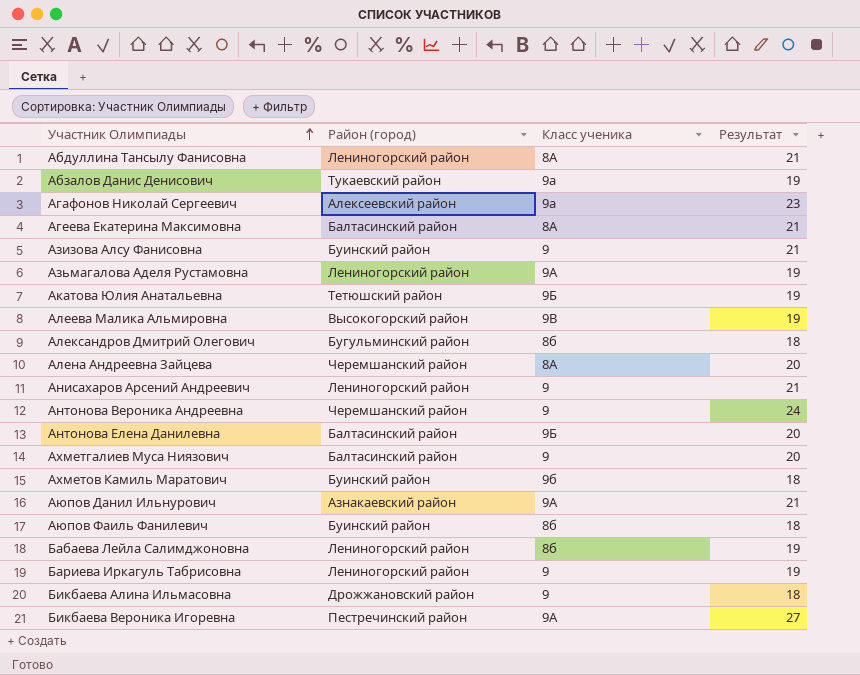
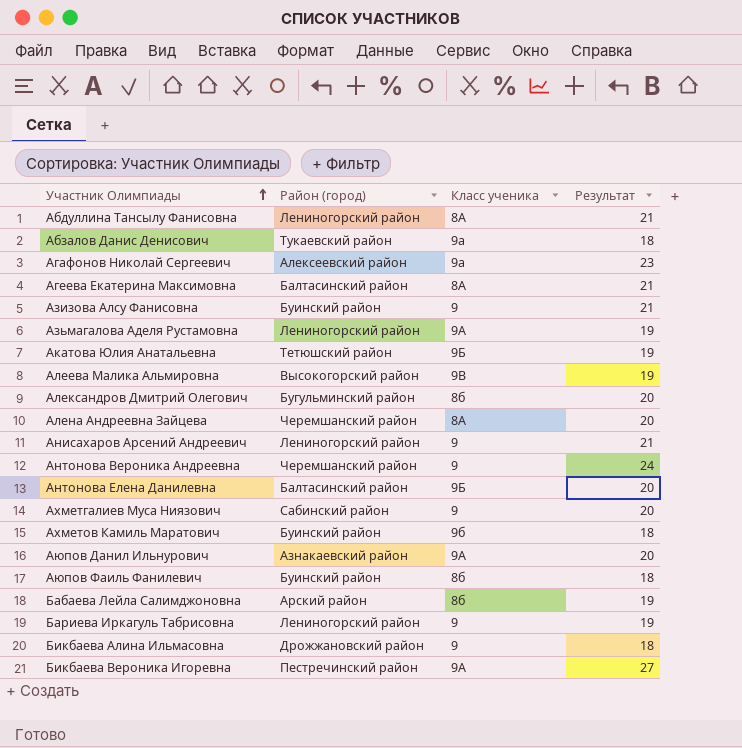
Абзалов Данис Денисович | Результат: 19 -> 18
Александров Дмитрий Олегович | Результат: 18 -> 20
Ахметгалиев Муса Ниязович | Район (город): Балтасинский район -> Сабинский район
Аюпов Данил Ильнурович | Результат: 21 -> 20
Бабаева Лейла Салимджоновна | Район (город): Лениногорский район -> Арский район

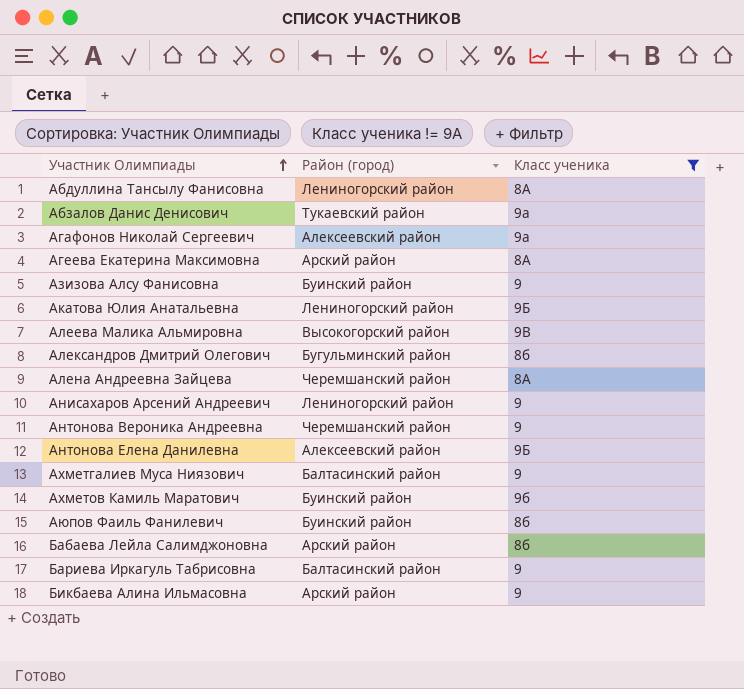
filter: none -> Класс ученика != 9А
column Результат | position: 4 -> none
Агеева Екатерина Максимовна | Район (город): Балтасинский район -> Арский район
Акатова Юлия Анатальевна | Район (город): Тетюшский район -> Лениногорский район
Антонова Елена Данилевна | Район (город): Балтасинский район -> Алексеевский район
Ахметгалиев Муса Ниязович | Район (город): Сабинский район -> Балтасинский район
Бариева Иркагуль Табрисовна | Район (город): Лениногорский район -> Балтасинский район
Бикбаева Алина Ильмасовна | Район (город): Дрожжановский район -> Арский район

